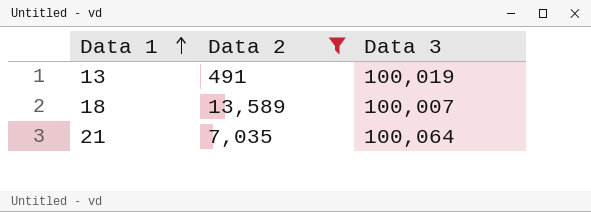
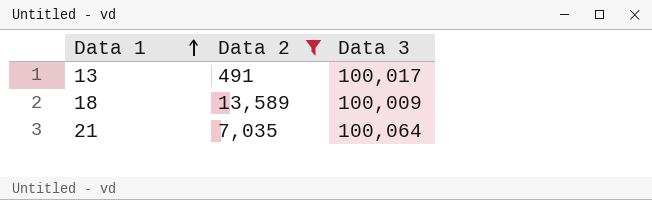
13 | Data 3: 100,019 -> 100,017
18 | Data 3: 100,007 -> 100,009

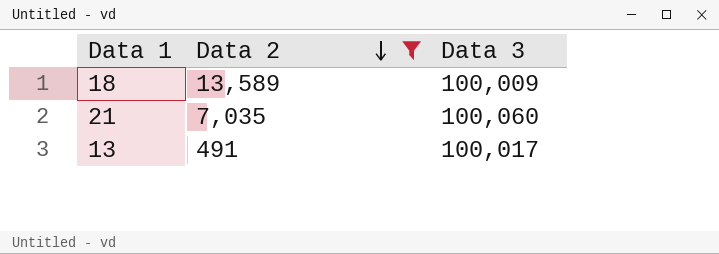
row order: Data 1 ascending -> Data 2 descending
21 | Data 3: 100,064 -> 100,060

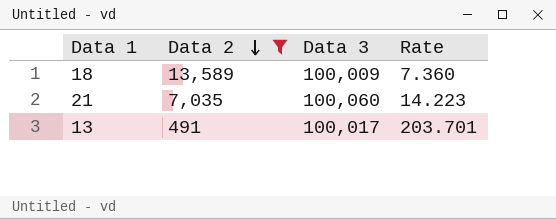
column Rate | formula: none -> [Data 3] / [Data 2]

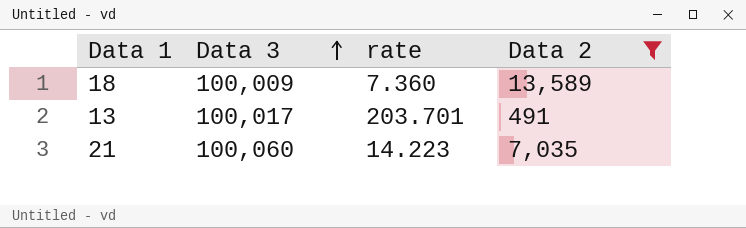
row order: Data 2 descending -> Data 3 ascending
column name: Rate -> rate
column Data 2 | position: 2 -> 4

